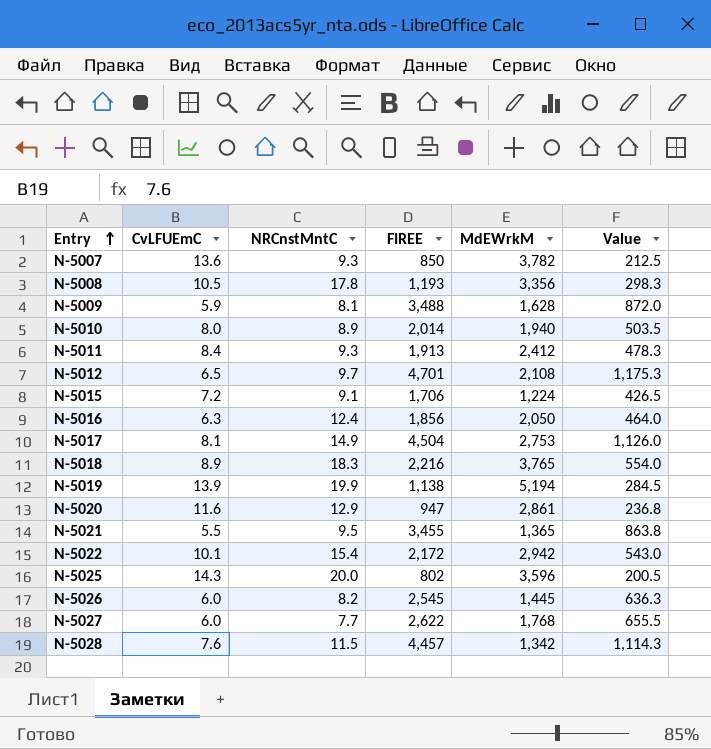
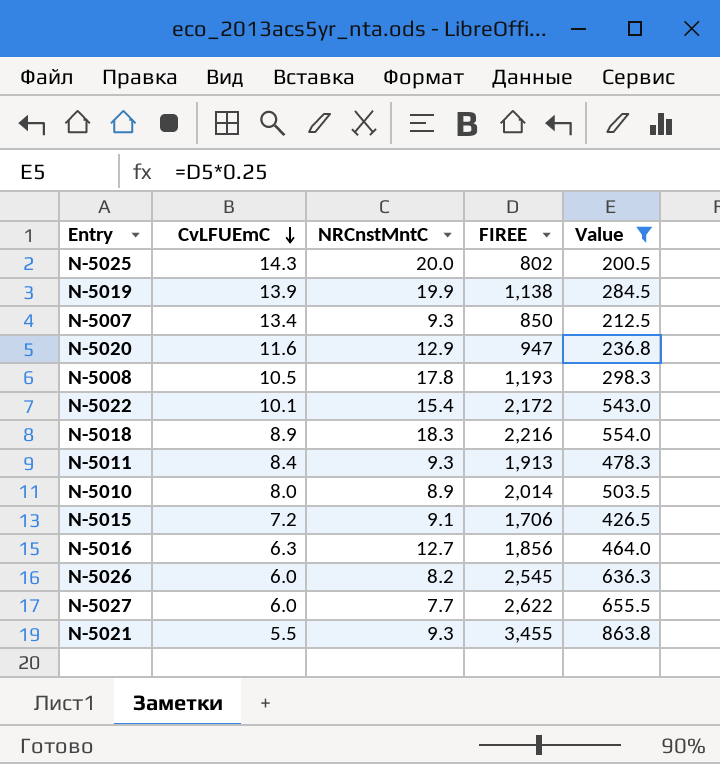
filter: none -> Value <= 863.8
row order: Entry ascending -> CvLFUEmC descending
column MdEWrkM | position: 5 -> none
N-5007 | CvLFUEmC: 13.6 -> 13.4
N-5016 | NRCnstMntC: 12.4 -> 12.7
N-5021 | NRCnstMntC: 9.5 -> 9.3

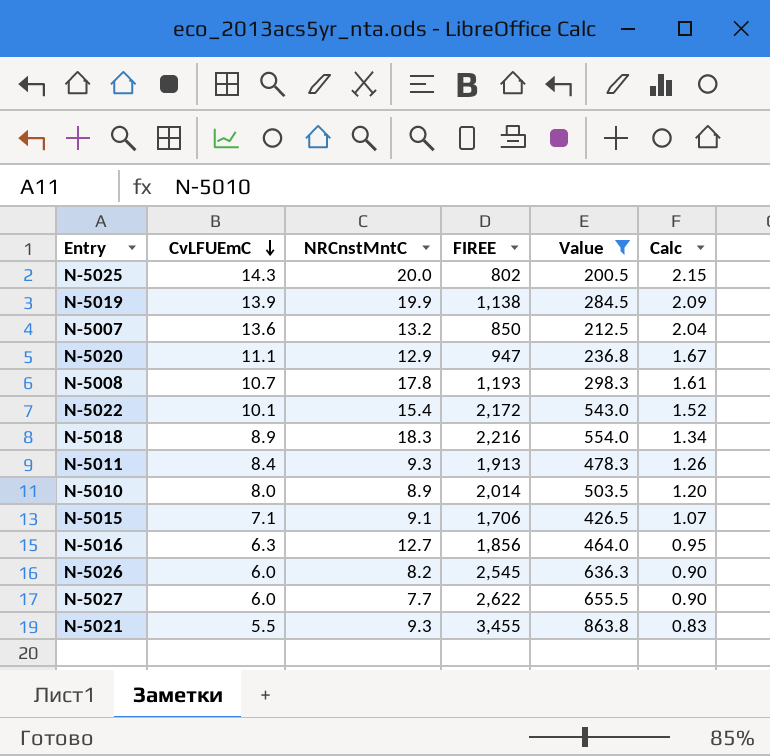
column Calc | formula: none -> [CvLFUEmC] * 0.15
N-5007 | CvLFUEmC: 13.4 -> 13.6
N-5007 | NRCnstMntC: 9.3 -> 13.2
N-5020 | CvLFUEmC: 11.6 -> 11.1
N-5008 | CvLFUEmC: 10.5 -> 10.7
N-5015 | CvLFUEmC: 7.2 -> 7.1

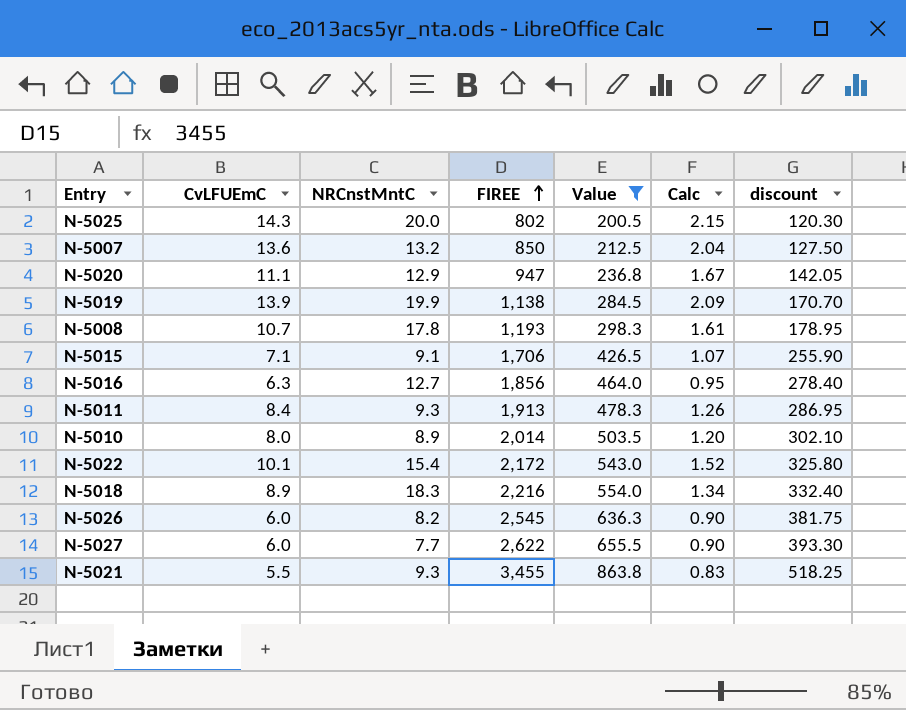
row order: CvLFUEmC descending -> FIREE ascending
column discount | formula: none -> [FIREE] * 0.15

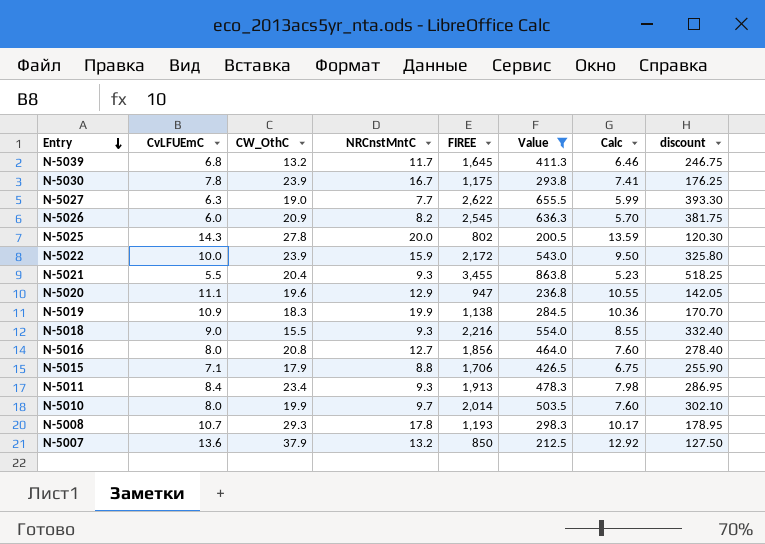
row order: FIREE ascending -> Entry descending
column CW_OthC | position: none -> 3
column Calc | formula: [CvLFUEmC] * 0.15 -> [CvLFUEmC] * 0.95
row N-5039: none -> 6.8 | 13.2 | 11.7 | 1,645 | 411.3 | 6.46 | 246.75
row N-5030: none -> 7.8 | 23.9 | 16.7 | 1,175 | 293.8 | 7.41 | 176.25
N-5027 | CvLFUEmC: 6.0 -> 6.3
N-5022 | CvLFUEmC: 10.1 -> 10.0
N-5022 | NRCnstMntC: 15.4 -> 15.9
N-5019 | CvLFUEmC: 13.9 -> 10.9
N-5018 | CvLFUEmC: 8.9 -> 9.0
N-5018 | NRCnstMntC: 18.3 -> 9.3
N-5016 | CvLFUEmC: 6.3 -> 8.0
N-5015 | NRCnstMntC: 9.1 -> 8.8
N-5010 | NRCnstMntC: 8.9 -> 9.7

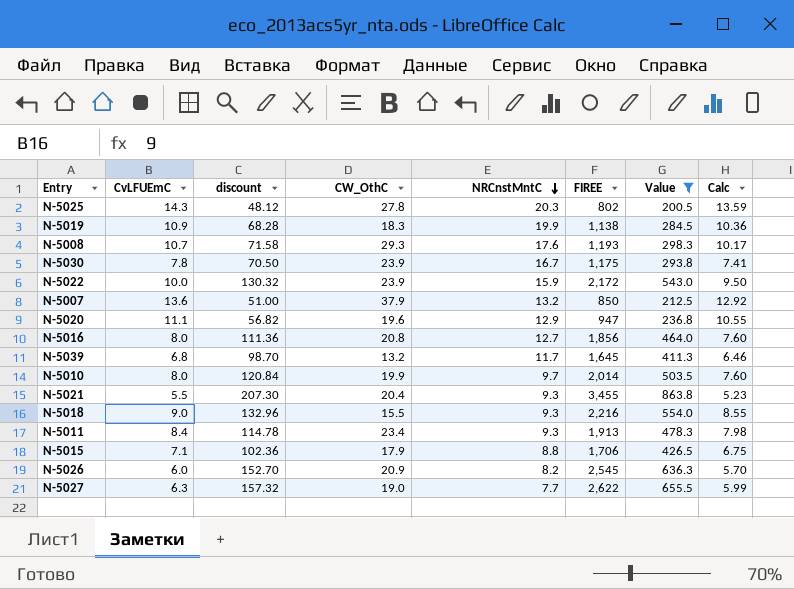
row order: Entry descending -> NRCnstMntC descending
column discount | formula: [FIREE] * 0.15 -> [FIREE] * 0.06
column discount | position: 8 -> 3
N-5025 | NRCnstMntC: 20.0 -> 20.3
N-5008 | NRCnstMntC: 17.8 -> 17.6

